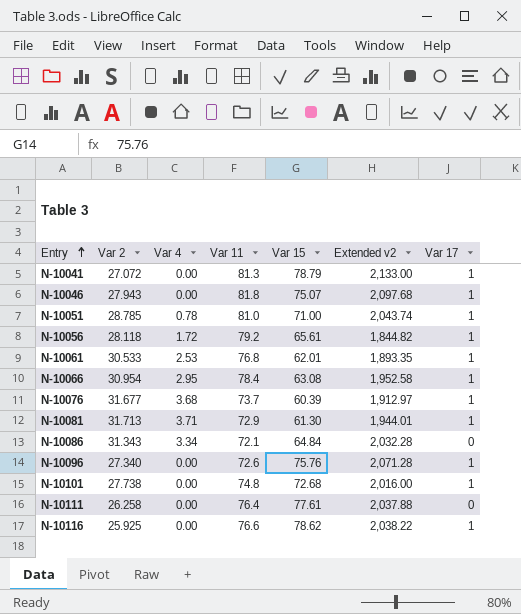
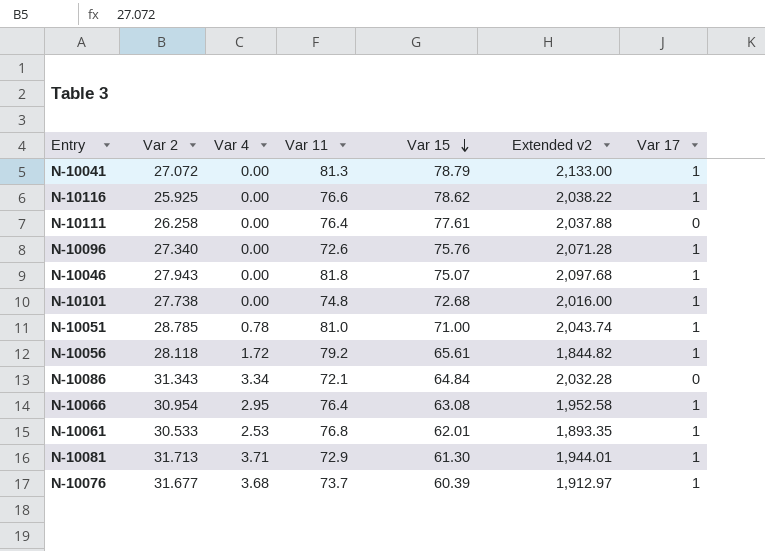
row order: Entry ascending -> Var 15 descending
N-10066 | Var 11: 78.4 -> 76.4

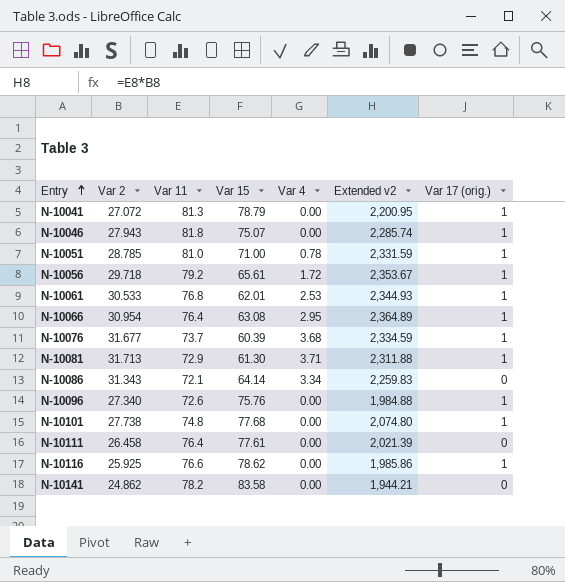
row order: Var 15 descending -> Entry ascending
column Var 4 | position: 3 -> 5
column Extended v2 | formula: [Var 2] * [Var 15] -> [Var 2] * [Var 11]
column name: Var 17 -> Var 17 (orig.)
N-10056 | Var 2: 28.118 -> 29.718
N-10086 | Var 15: 64.84 -> 64.14
N-10101 | Var 15: 72.68 -> 77.68
N-10111 | Var 2: 26.258 -> 26.458
row N-10141: none -> 24.862 | 78.2 | 83.58 | 0.00 | 1,944.21 | 0

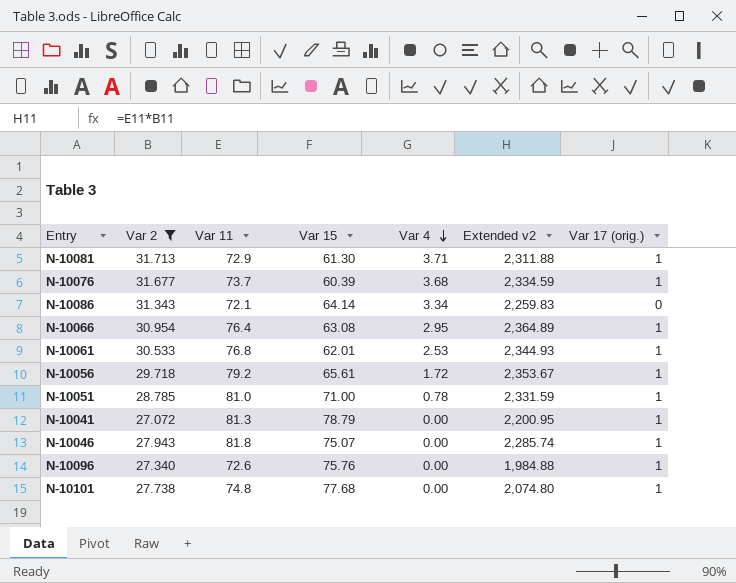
filter: none -> Var 2 >= 27.072
row order: Entry ascending -> Var 4 descending

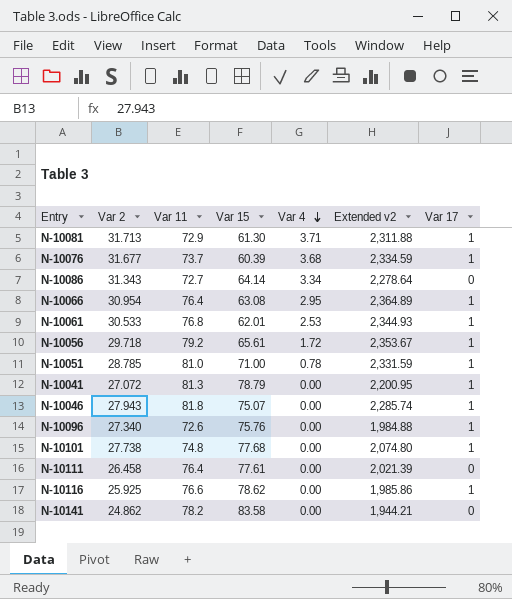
filter: Var 2 >= 27.072 -> none
column name: Var 17 (orig.) -> Var 17
N-10086 | Var 11: 72.1 -> 72.7
N-10086 | Extended v2: 2,259.83 -> 2,278.64

